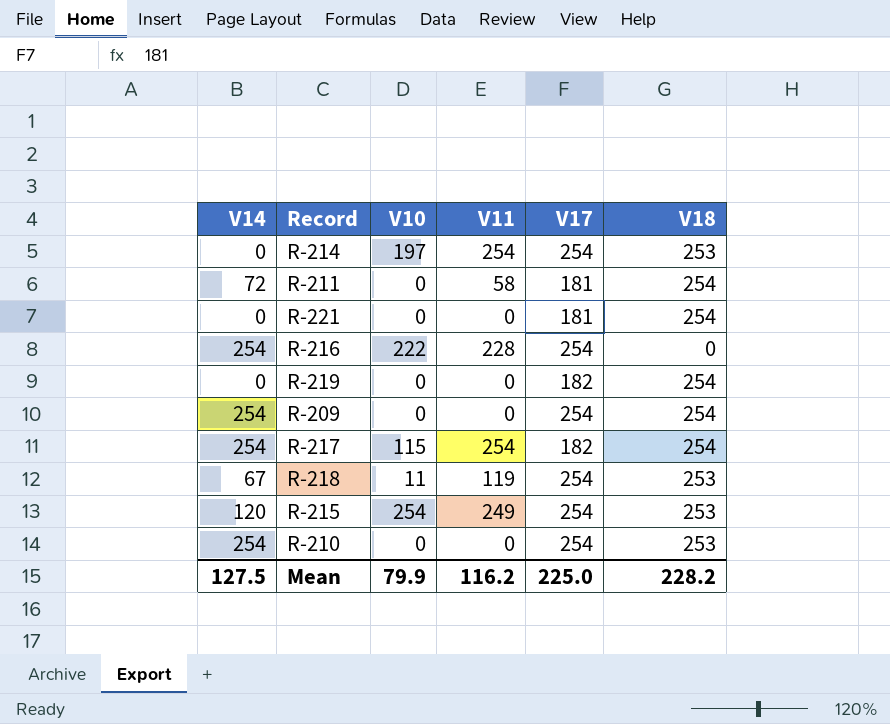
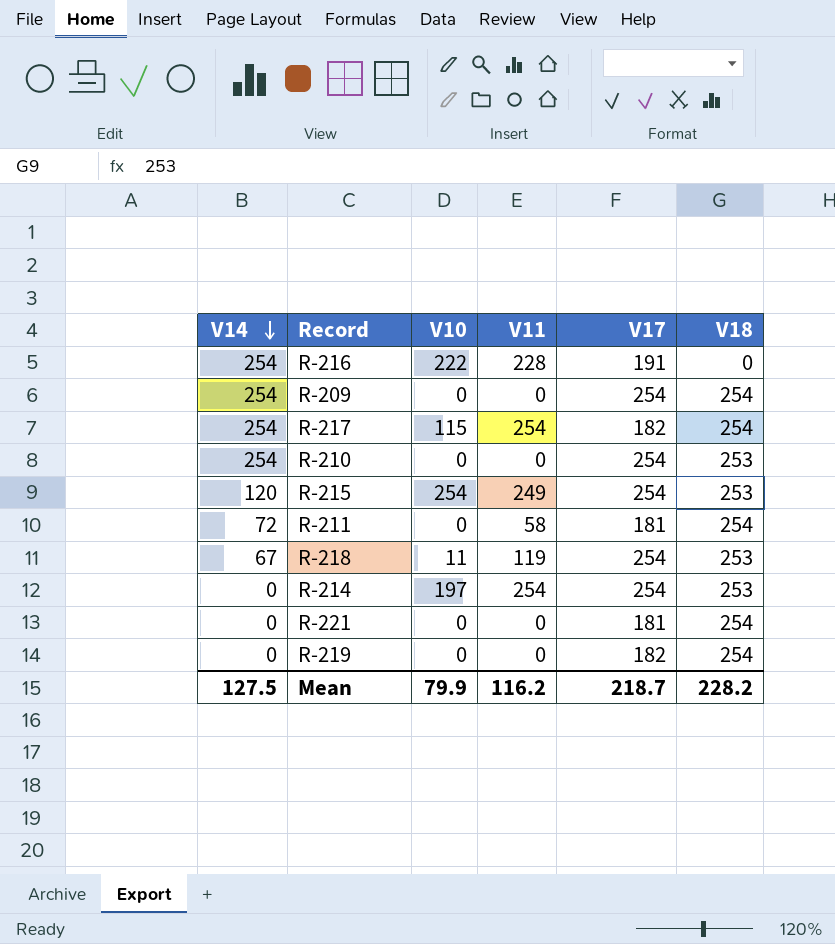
row order: none -> V14 descending
R-216 | V17: 254 -> 191
Mean | V17: 225.0 -> 218.7

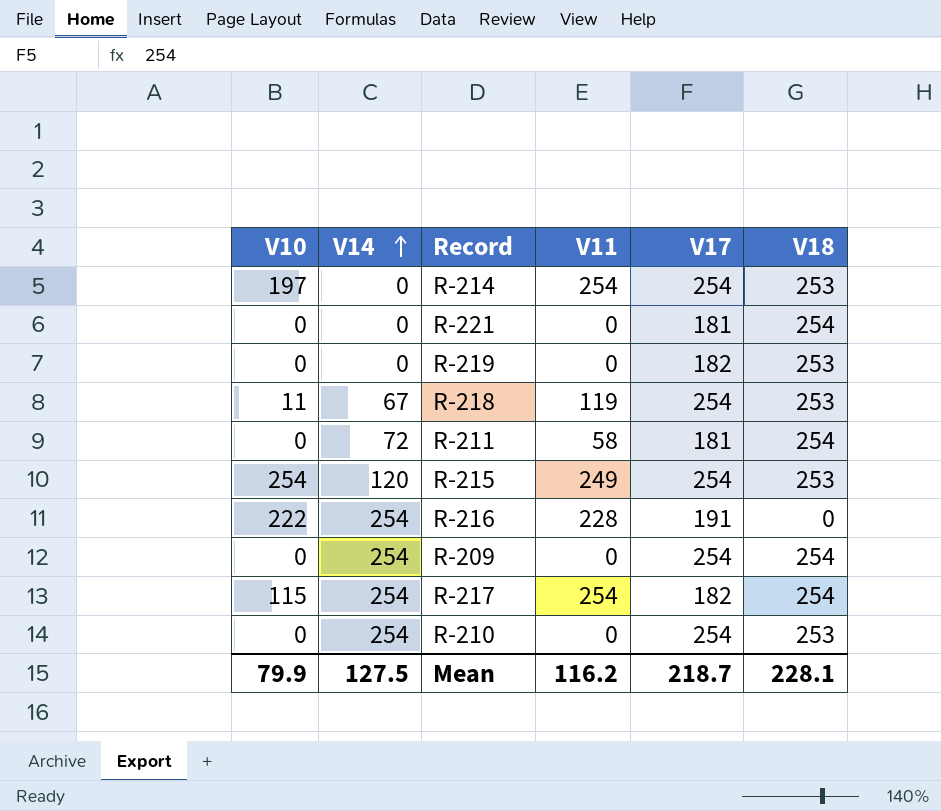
row order: V14 descending -> V14 ascending
column V10 | position: 3 -> 1
R-219 | V18: 254 -> 253
Mean | V18: 228.2 -> 228.1

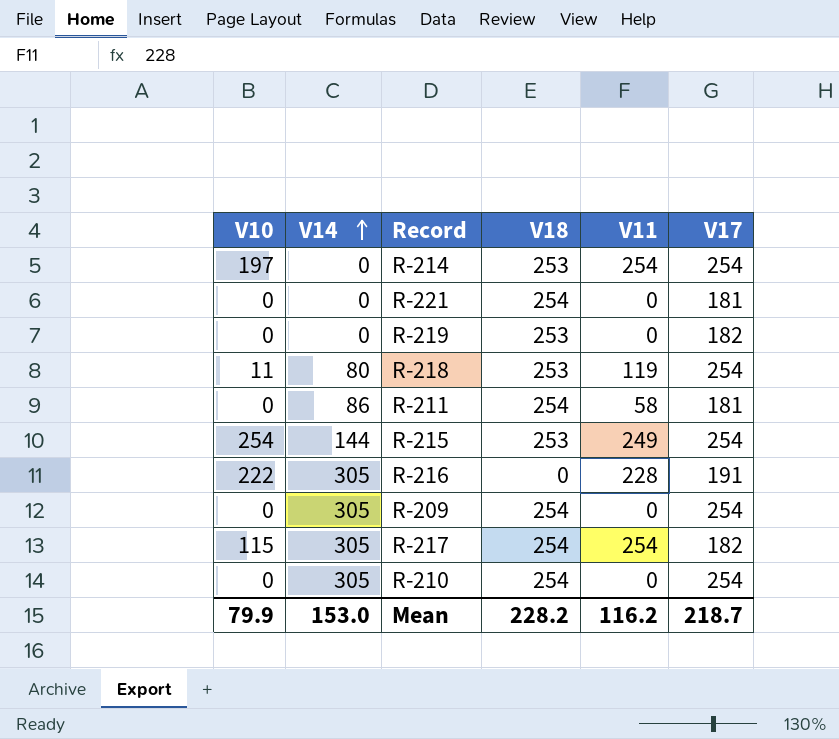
column V18 | position: 6 -> 4
R-218 | V14: 67 -> 80
R-211 | V14: 72 -> 86
R-215 | V14: 120 -> 144
R-216 | V14: 254 -> 305
R-209 | V14: 254 -> 305
R-217 | V14: 254 -> 305
R-210 | V14: 254 -> 305
R-210 | V18: 253 -> 254
Mean | V14: 127.5 -> 153.0
Mean | V18: 228.1 -> 228.2

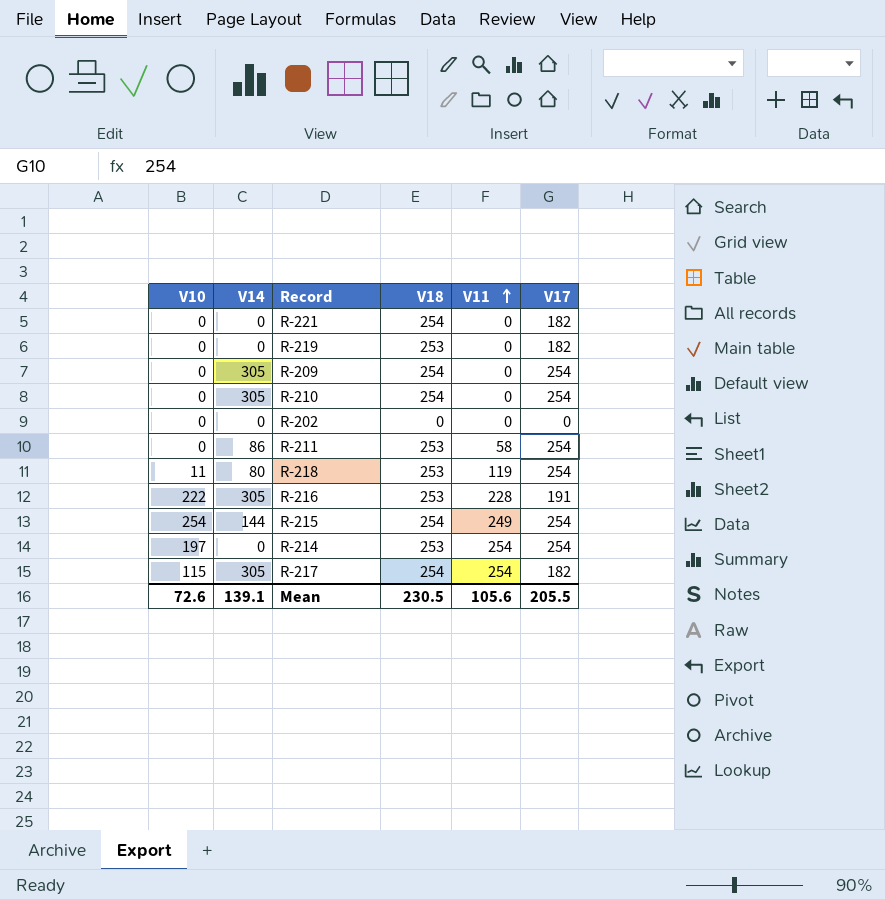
row order: V14 ascending -> V11 ascending
R-221 | V17: 181 -> 182
row R-202: none -> 0 | 0 | 0 | 0 | 0
R-211 | V18: 254 -> 253
R-211 | V17: 181 -> 254
R-216 | V18: 0 -> 253
R-215 | V18: 253 -> 254
Mean | V10: 79.9 -> 72.6
Mean | V14: 153.0 -> 139.1
Mean | V18: 228.2 -> 230.5
Mean | V11: 116.2 -> 105.6
Mean | V17: 218.7 -> 205.5

